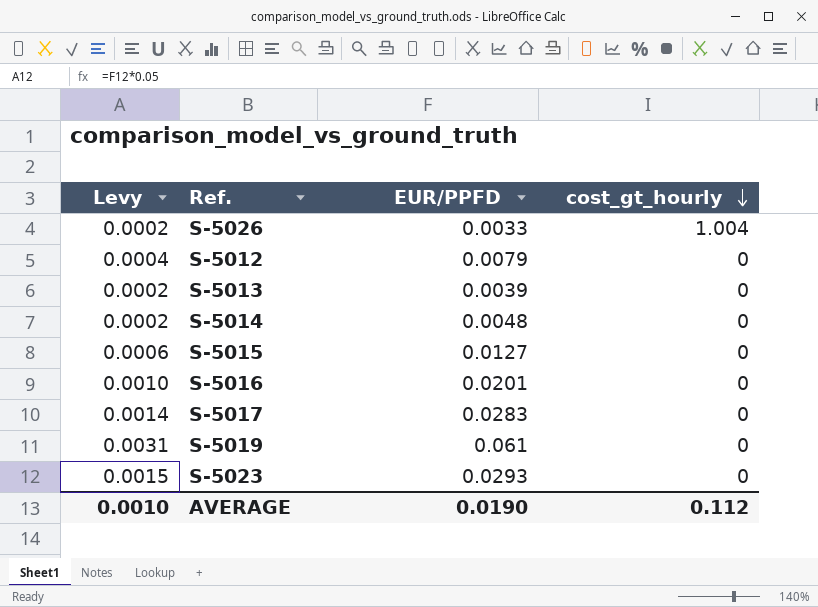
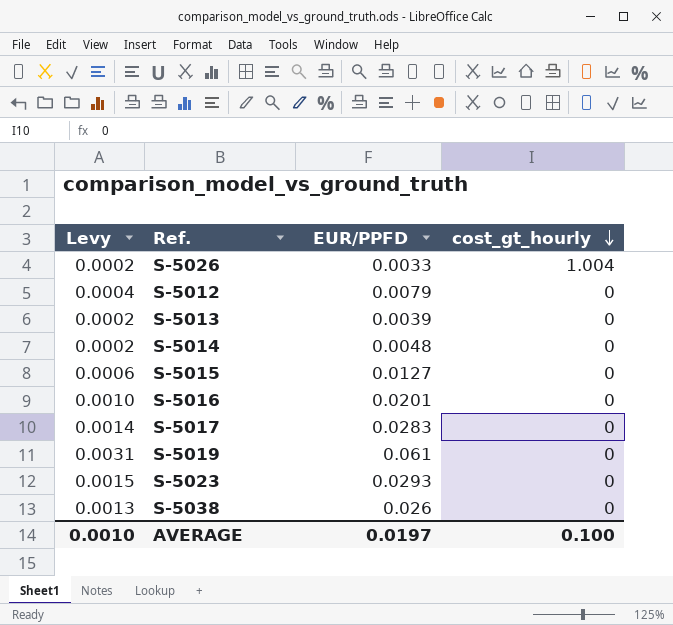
row S-5038: none -> 0.0013 | 0.026 | 0
AVERAGE | EUR/PPFD: 0.0190 -> 0.0197
AVERAGE | cost_gt_hourly: 0.112 -> 0.100

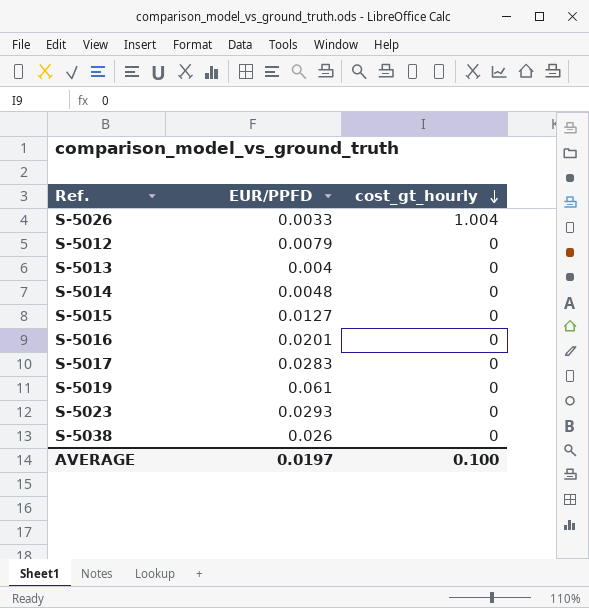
column Levy | formula: [EUR/PPFD] * 0.05 -> none
S-5013 | EUR/PPFD: 0.0039 -> 0.004

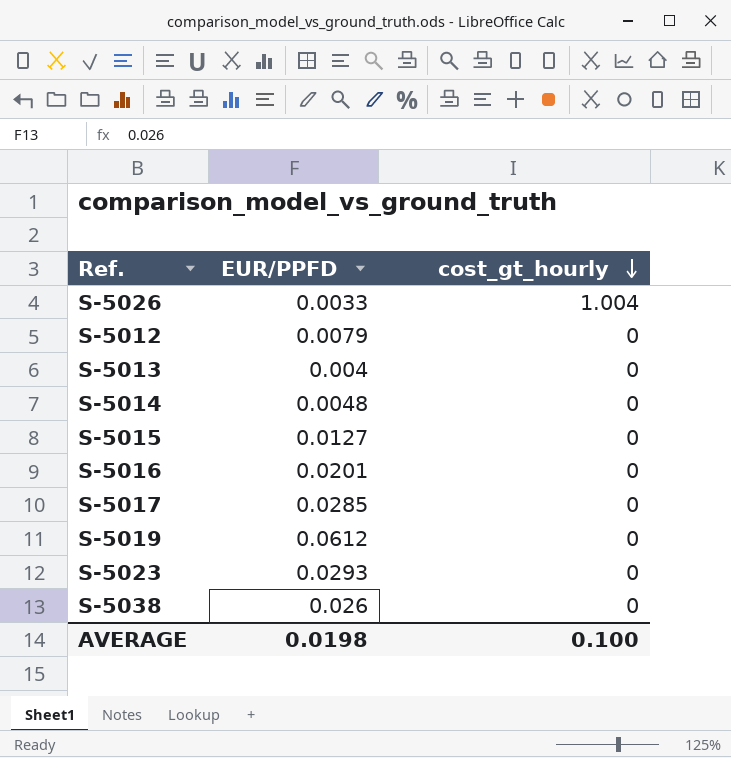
S-5017 | EUR/PPFD: 0.0283 -> 0.0285
S-5019 | EUR/PPFD: 0.061 -> 0.0612
AVERAGE | EUR/PPFD: 0.0197 -> 0.0198

